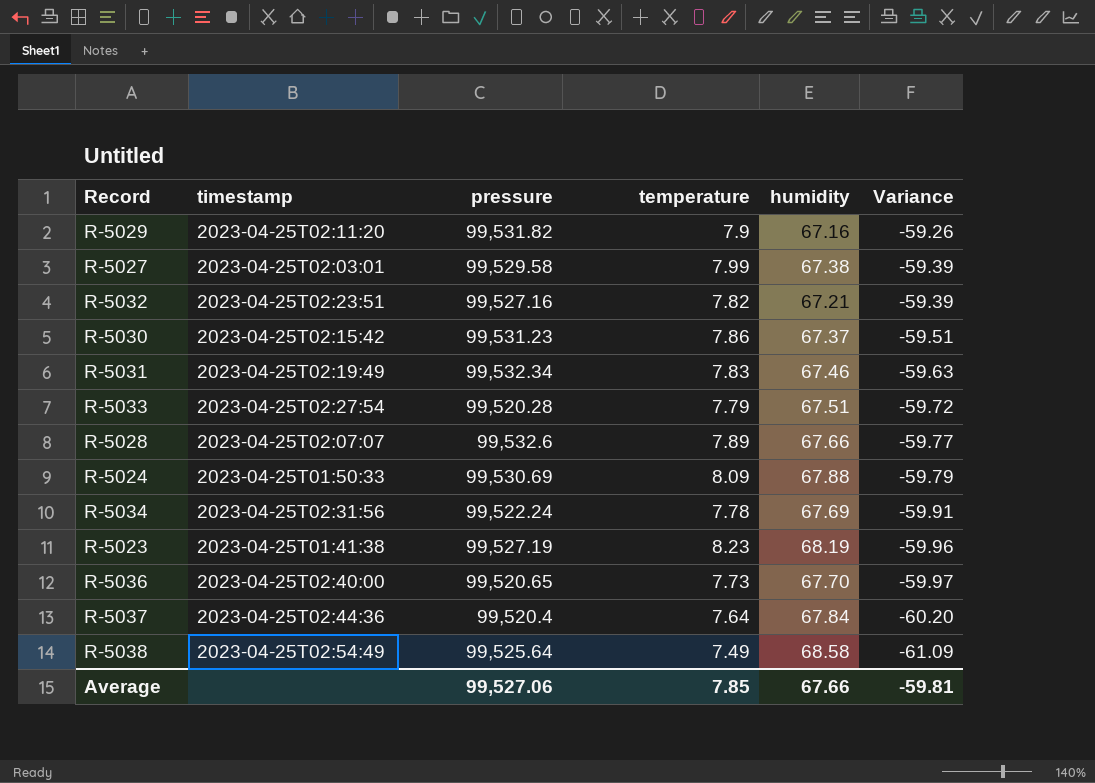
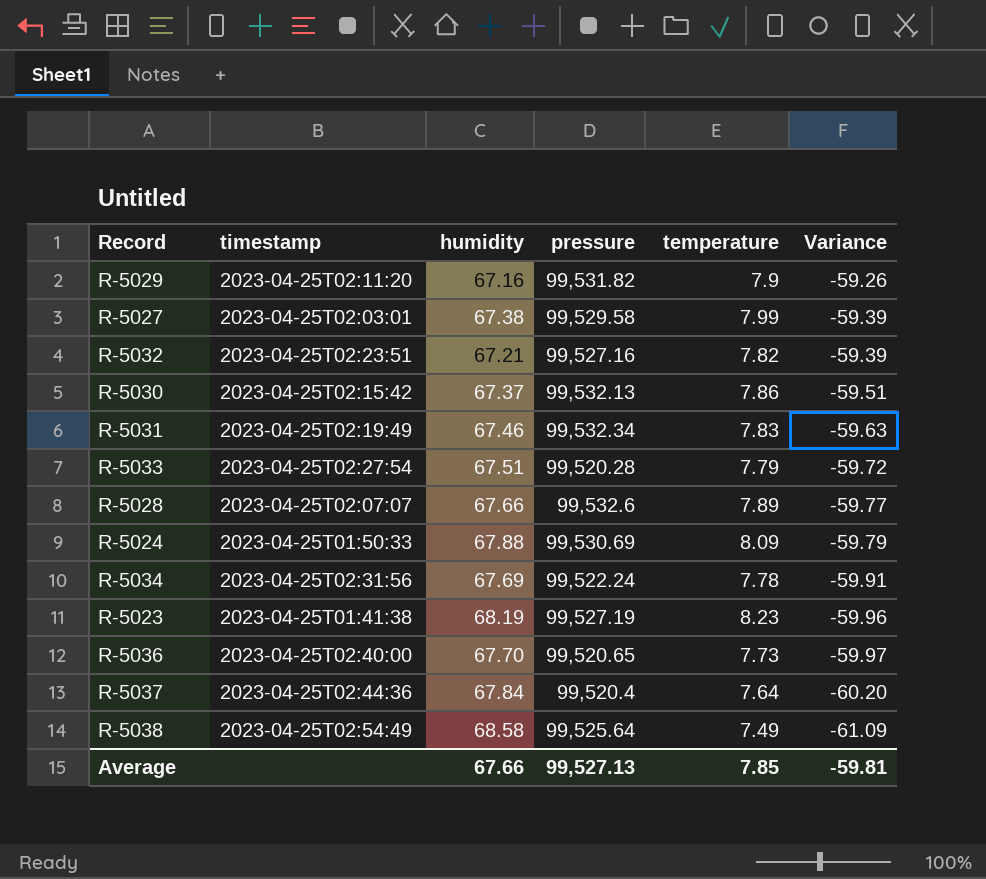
column humidity | position: 5 -> 3
R-5030 | pressure: 99,531.23 -> 99,532.13
Average | pressure: 99,527.06 -> 99,527.13

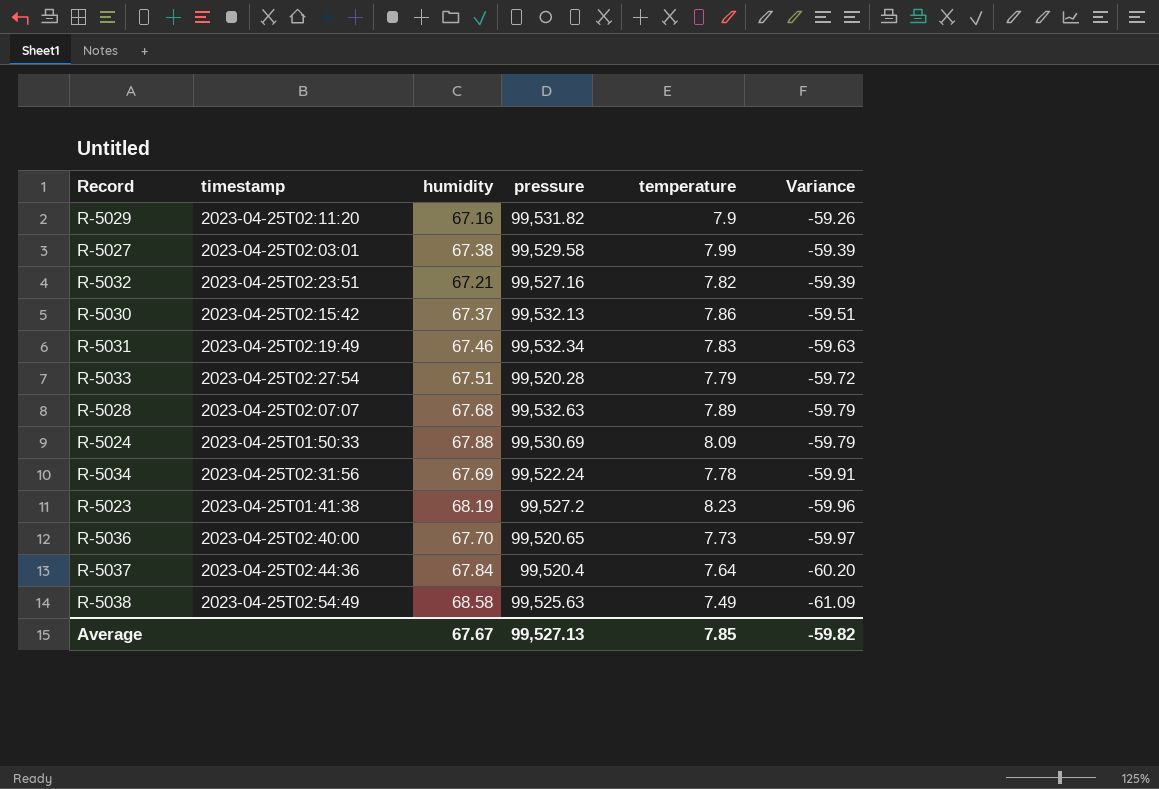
R-5028 | humidity: 67.66 -> 67.68
R-5028 | pressure: 99,532.6 -> 99,532.63
R-5028 | Variance: -59.77 -> -59.79
R-5023 | pressure: 99,527.19 -> 99,527.2
R-5038 | pressure: 99,525.64 -> 99,525.63
Average | humidity: 67.66 -> 67.67
Average | Variance: -59.81 -> -59.82

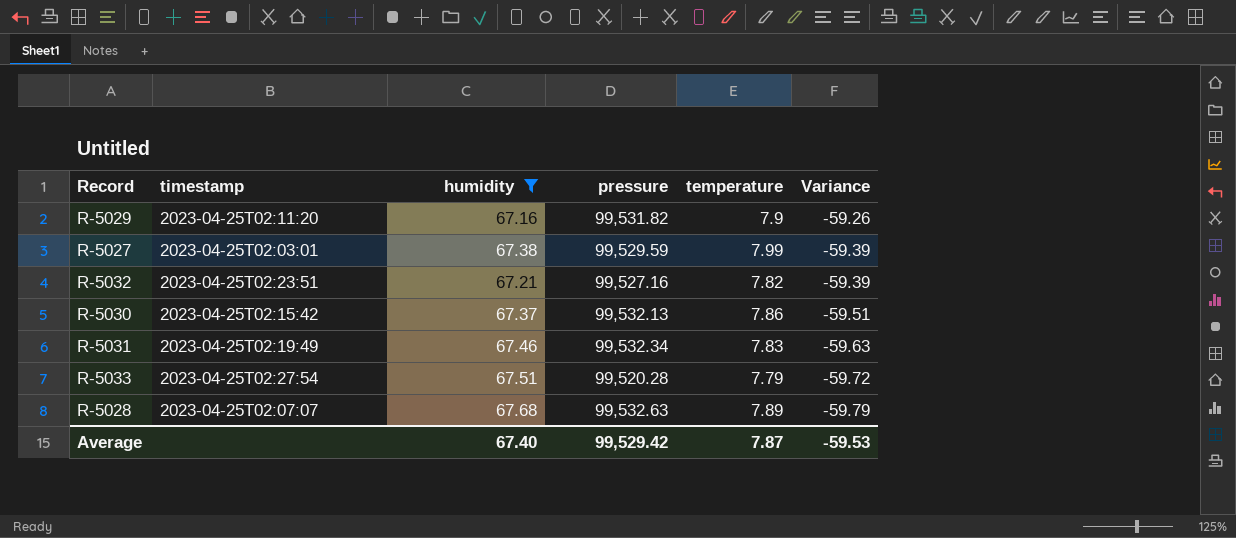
filter: none -> humidity <= 67.68
R-5027 | pressure: 99,529.58 -> 99,529.59
Average | humidity: 67.67 -> 67.40
Average | pressure: 99,527.13 -> 99,529.42
Average | temperature: 7.85 -> 7.87
Average | Variance: -59.82 -> -59.53

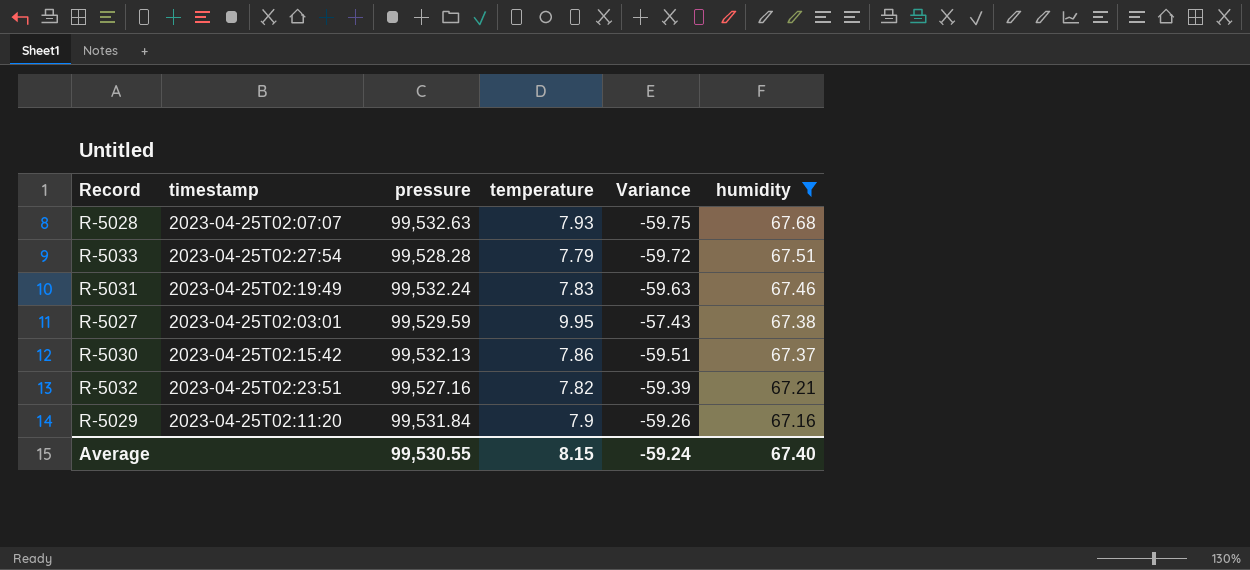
row order: Variance descending -> humidity descending
column humidity | position: 3 -> 6
R-5028 | temperature: 7.89 -> 7.93
R-5028 | Variance: -59.79 -> -59.75
R-5033 | pressure: 99,520.28 -> 99,528.28
R-5031 | pressure: 99,532.34 -> 99,532.24
R-5027 | temperature: 7.99 -> 9.95
R-5027 | Variance: -59.39 -> -57.43
R-5029 | pressure: 99,531.82 -> 99,531.84
Average | pressure: 99,529.42 -> 99,530.55
Average | temperature: 7.87 -> 8.15
Average | Variance: -59.53 -> -59.24

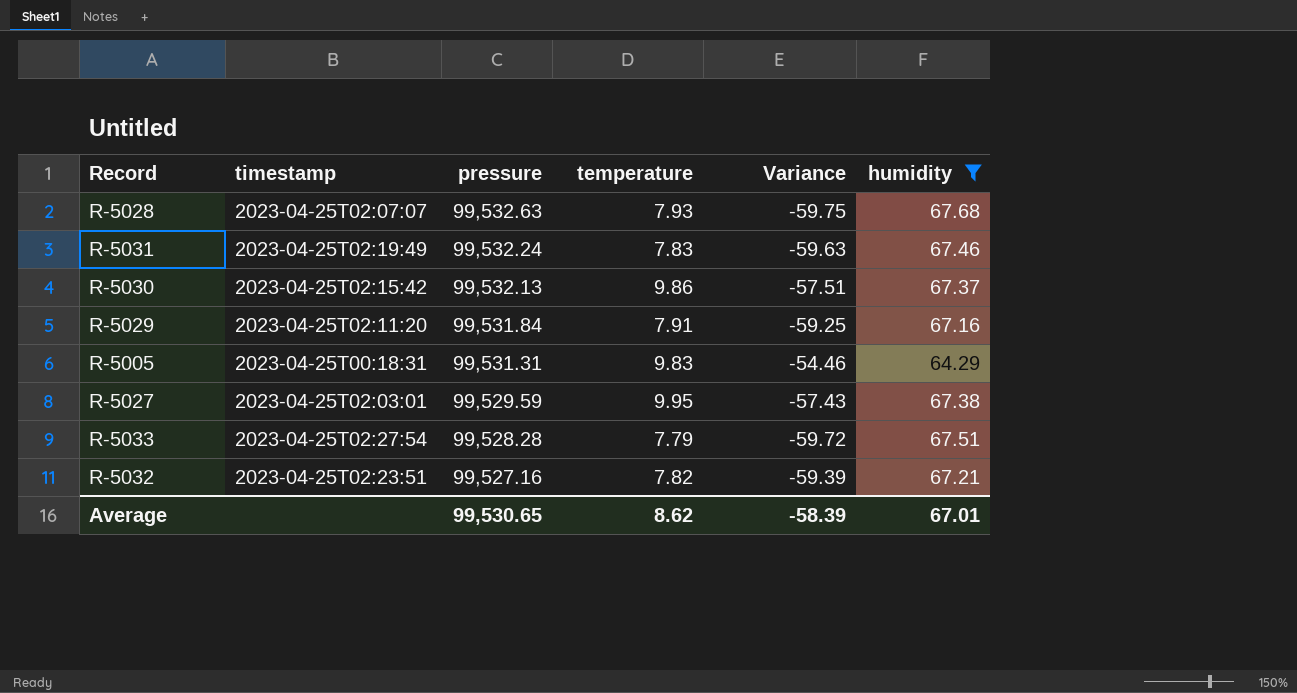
row order: humidity descending -> pressure descending
R-5030 | temperature: 7.86 -> 9.86
R-5030 | Variance: -59.51 -> -57.51
R-5029 | temperature: 7.9 -> 7.91
R-5029 | Variance: -59.26 -> -59.25
row R-5005: none -> 2023-04-25T00:18:31 | 99,531.31 | 9.83 | -54.46 | 64.29
Average | pressure: 99,530.55 -> 99,530.65
Average | temperature: 8.15 -> 8.62
Average | Variance: -59.24 -> -58.39
Average | humidity: 67.40 -> 67.01

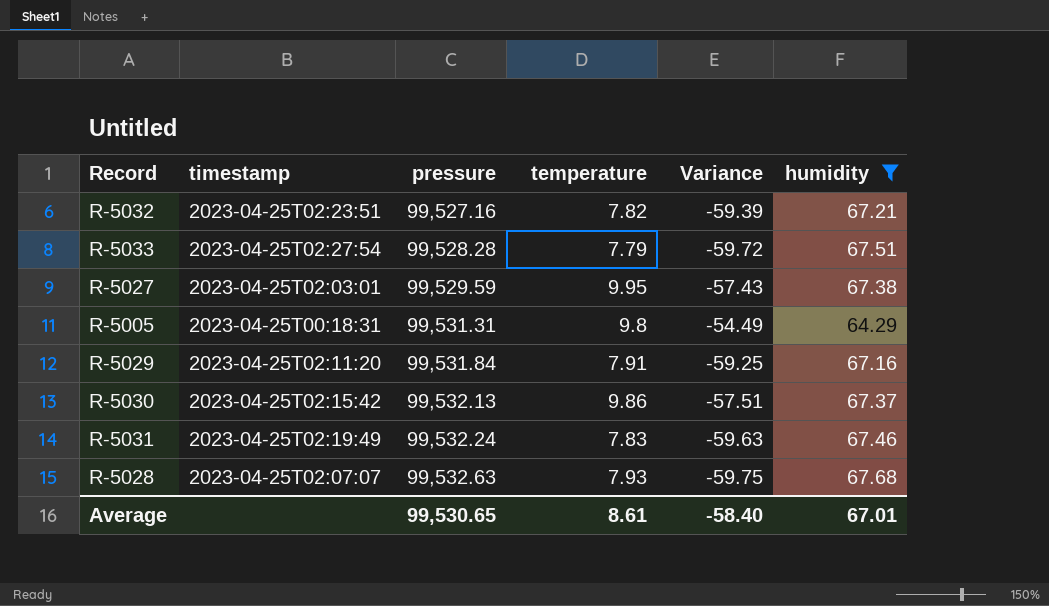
row order: pressure descending -> pressure ascending
R-5005 | temperature: 9.83 -> 9.8
R-5005 | Variance: -54.46 -> -54.49
Average | temperature: 8.62 -> 8.61
Average | Variance: -58.39 -> -58.40

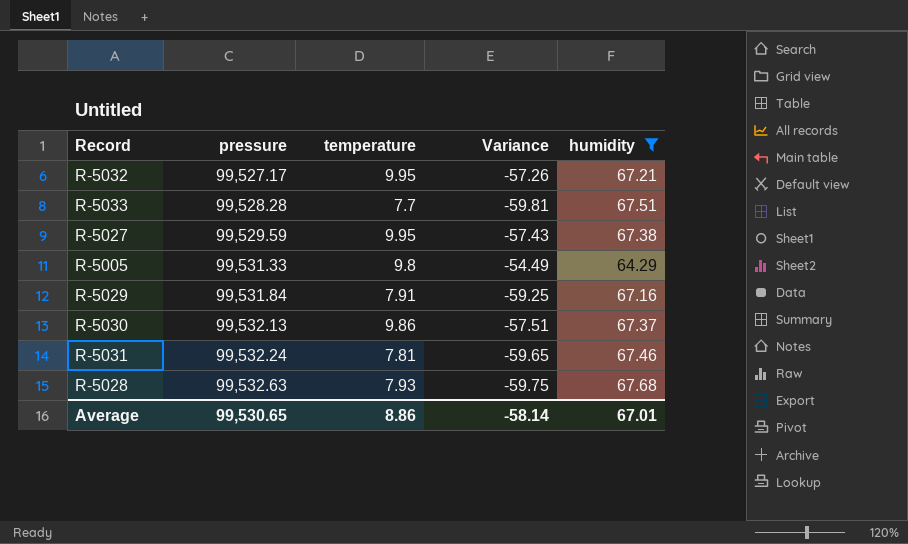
column timestamp | position: 2 -> none
R-5032 | pressure: 99,527.16 -> 99,527.17
R-5032 | temperature: 7.82 -> 9.95
R-5032 | Variance: -59.39 -> -57.26
R-5033 | temperature: 7.79 -> 7.7
R-5033 | Variance: -59.72 -> -59.81
R-5005 | pressure: 99,531.31 -> 99,531.33
R-5031 | temperature: 7.83 -> 7.81
R-5031 | Variance: -59.63 -> -59.65
Average | temperature: 8.61 -> 8.86
Average | Variance: -58.40 -> -58.14

